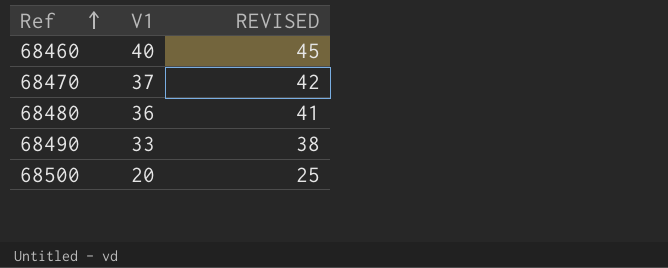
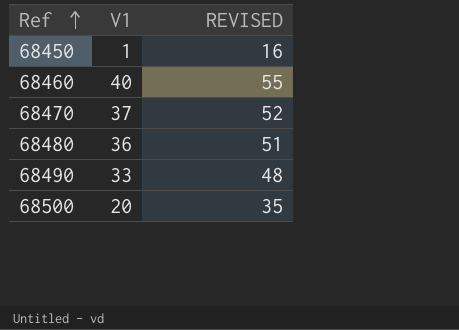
column REVISED | formula: [V1] + 5 -> [V1] + 15
row 68450: none -> 1 | 16

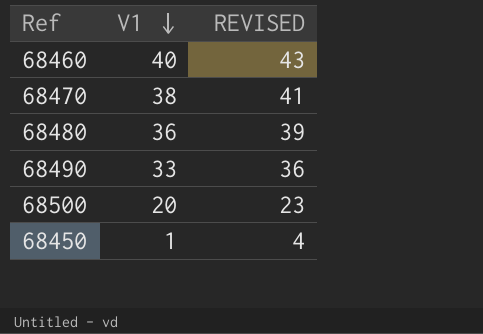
row order: Ref ascending -> V1 descending
column REVISED | formula: [V1] + 15 -> [V1] + 3
68470 | V1: 37 -> 38

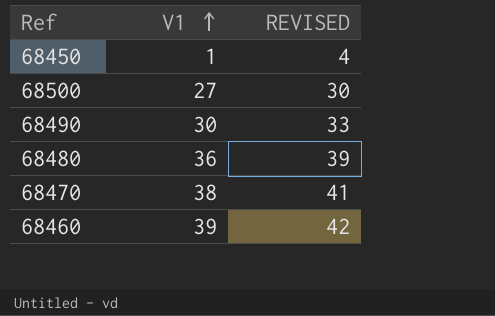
row order: V1 descending -> V1 ascending
68500 | V1: 20 -> 27
68500 | REVISED: 23 -> 30
68490 | V1: 33 -> 30
68490 | REVISED: 36 -> 33
68460 | V1: 40 -> 39
68460 | REVISED: 43 -> 42

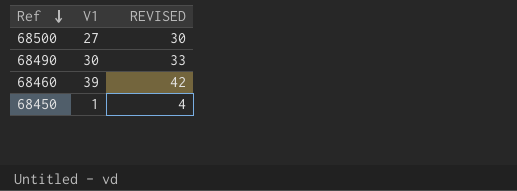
row order: V1 ascending -> Ref descending
row 68480: 36 | 39 -> none
row 68470: 38 | 41 -> none

